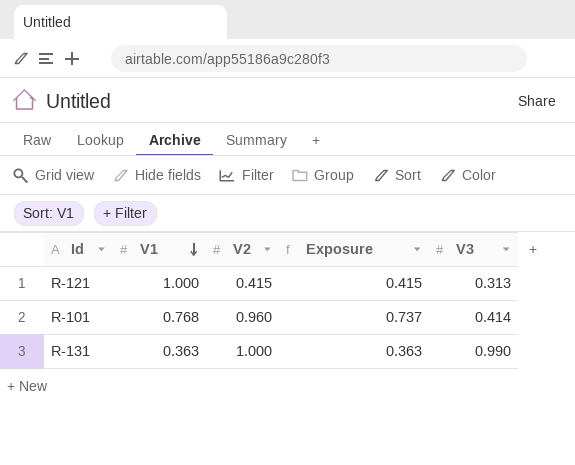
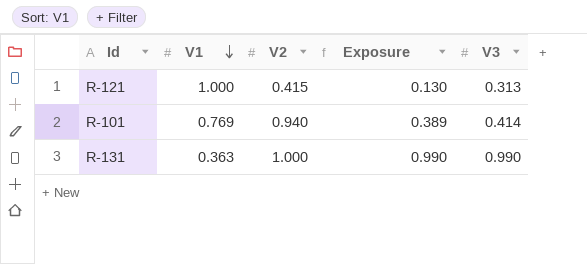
column Exposure | formula: [V1] * [V2] -> [V2] * [V3]
R-101 | V1: 0.768 -> 0.769
R-101 | V2: 0.960 -> 0.940

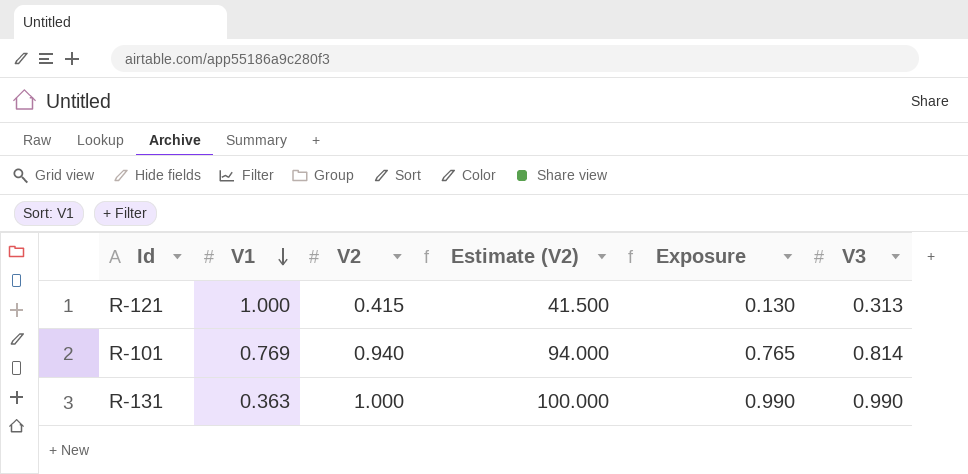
column Estimate (V2) | formula: none -> [V2] * 100
R-101 | Exposure: 0.389 -> 0.765
R-101 | V3: 0.414 -> 0.814

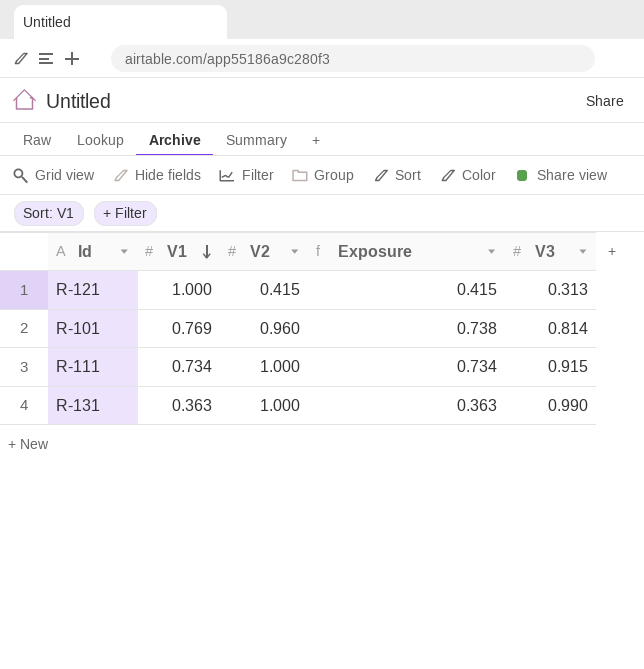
column Estimate (V2) | formula: [V2] * 100 -> none
column Exposure | formula: [V2] * [V3] -> [V1] * [V2]
R-101 | V2: 0.940 -> 0.960
row R-111: none -> 0.734 | 1.000 | 0.734 | 0.915

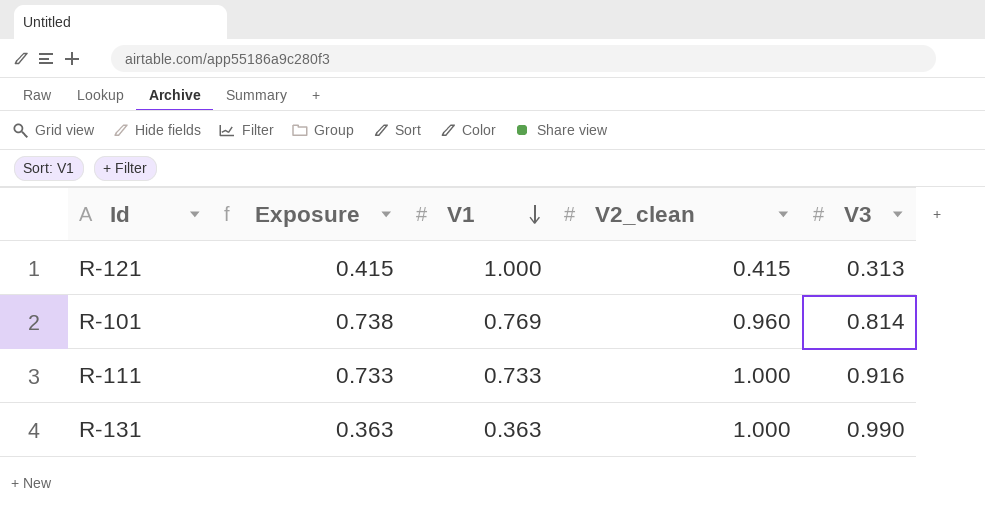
column Exposure | position: 4 -> 2
column name: V2 -> V2_clean
R-111 | Exposure: 0.734 -> 0.733
R-111 | V1: 0.734 -> 0.733
R-111 | V3: 0.915 -> 0.916

